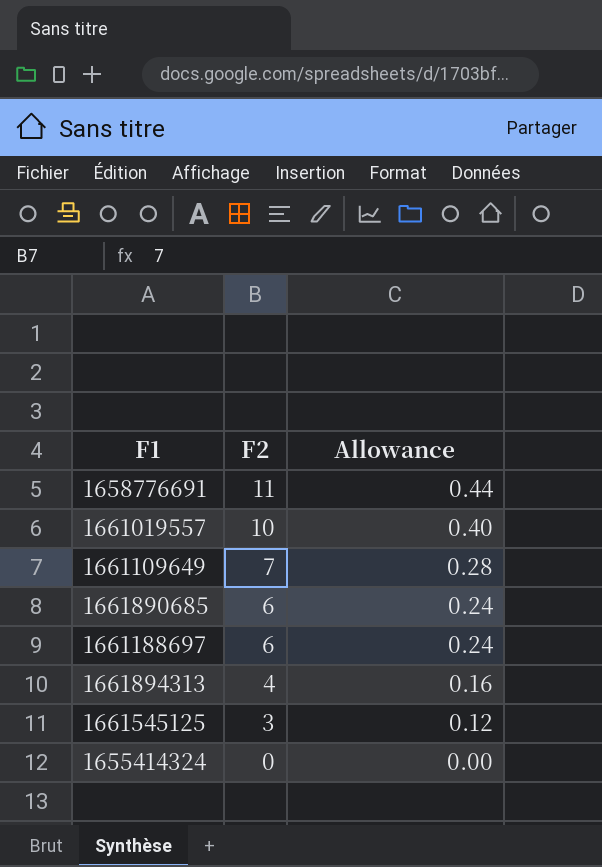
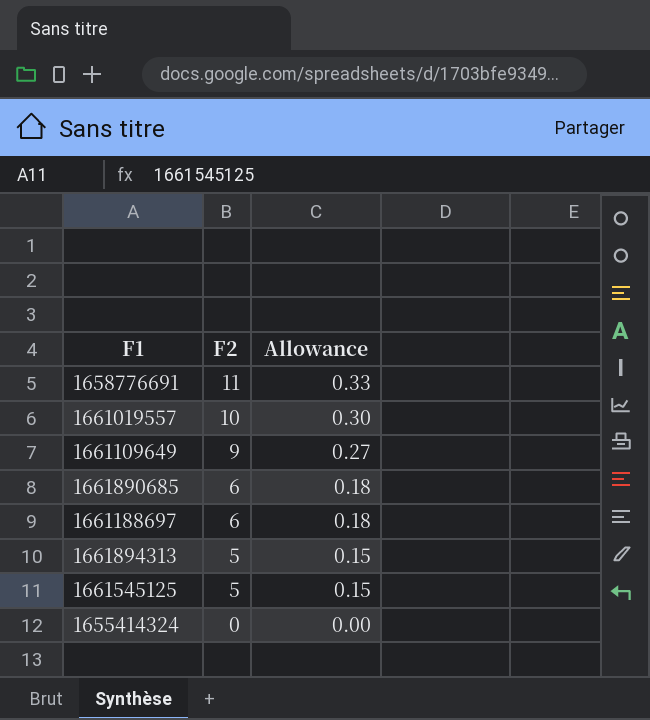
column Allowance | formula: [F2] * 0.04 -> [F2] * 0.03
1661109649 | F2: 7 -> 9
1661894313 | F2: 4 -> 5
1661545125 | F2: 3 -> 5

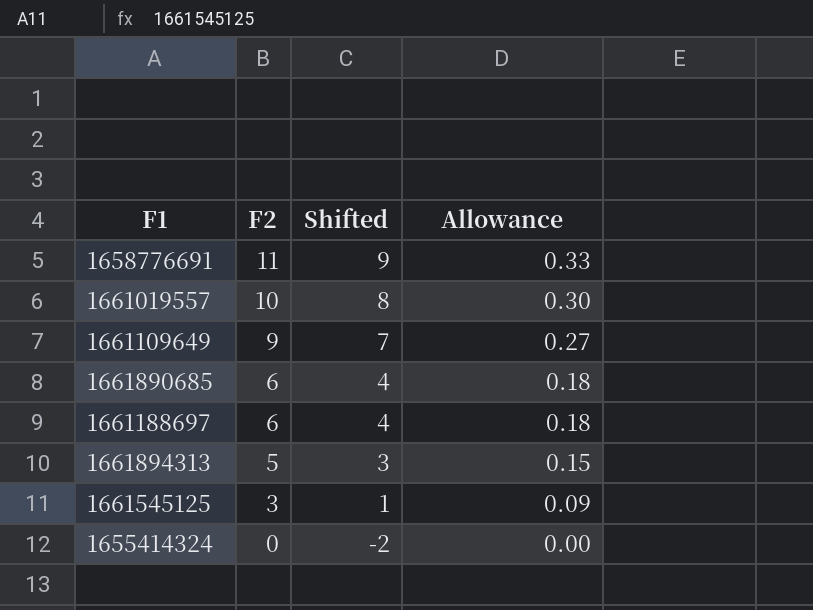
column Shifted | formula: none -> [F2] - 2
1661545125 | F2: 5 -> 3
1661545125 | Allowance: 0.15 -> 0.09

